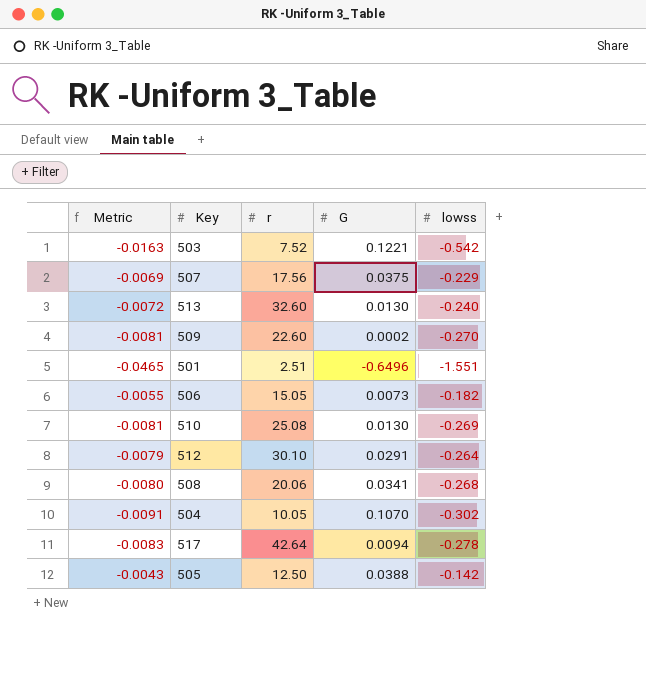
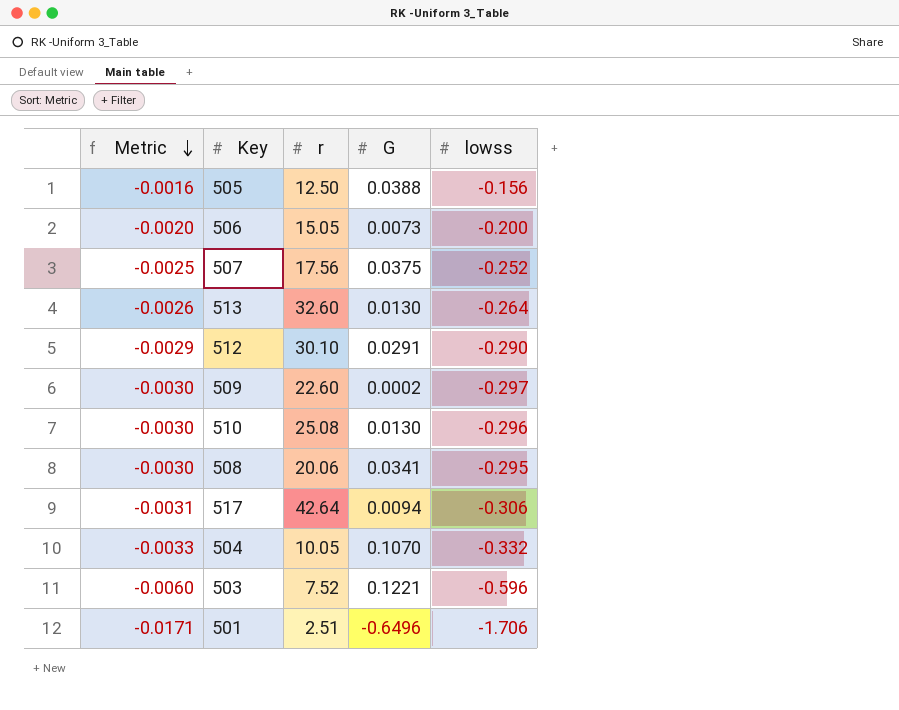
row order: none -> Metric descending
column Metric | formula: [lowss] * 0.03 -> [lowss] * 0.01
505 | lowss: -0.142 -> -0.156
506 | lowss: -0.182 -> -0.200
507 | lowss: -0.229 -> -0.252
513 | lowss: -0.240 -> -0.264
512 | lowss: -0.264 -> -0.290
509 | lowss: -0.270 -> -0.297
510 | lowss: -0.269 -> -0.296
508 | lowss: -0.268 -> -0.295
517 | lowss: -0.278 -> -0.306
504 | lowss: -0.302 -> -0.332
503 | lowss: -0.542 -> -0.596
501 | lowss: -1.551 -> -1.706

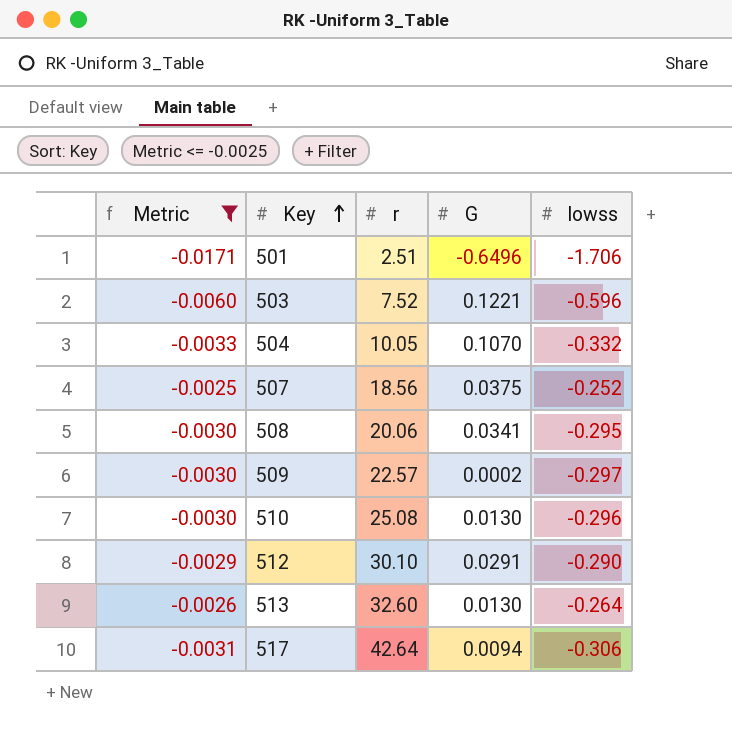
filter: none -> Metric <= -0.0025
row order: Metric descending -> Key ascending
507 | r: 17.56 -> 18.56
509 | r: 22.60 -> 22.57

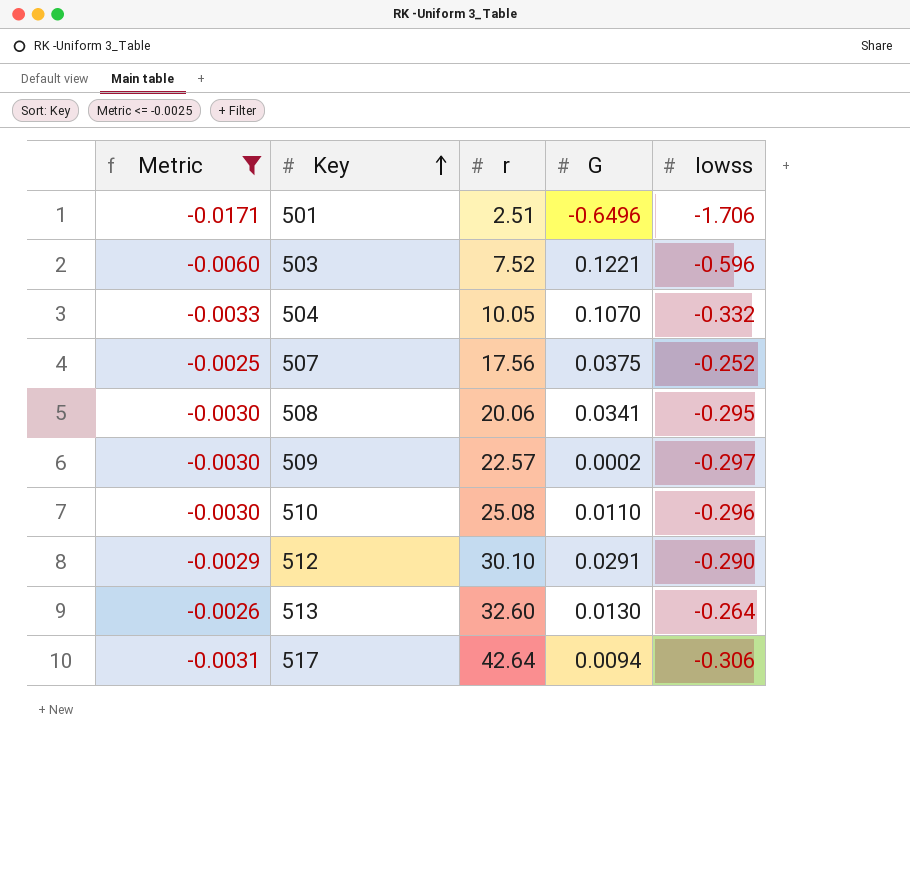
507 | r: 18.56 -> 17.56
510 | G: 0.0130 -> 0.0110

